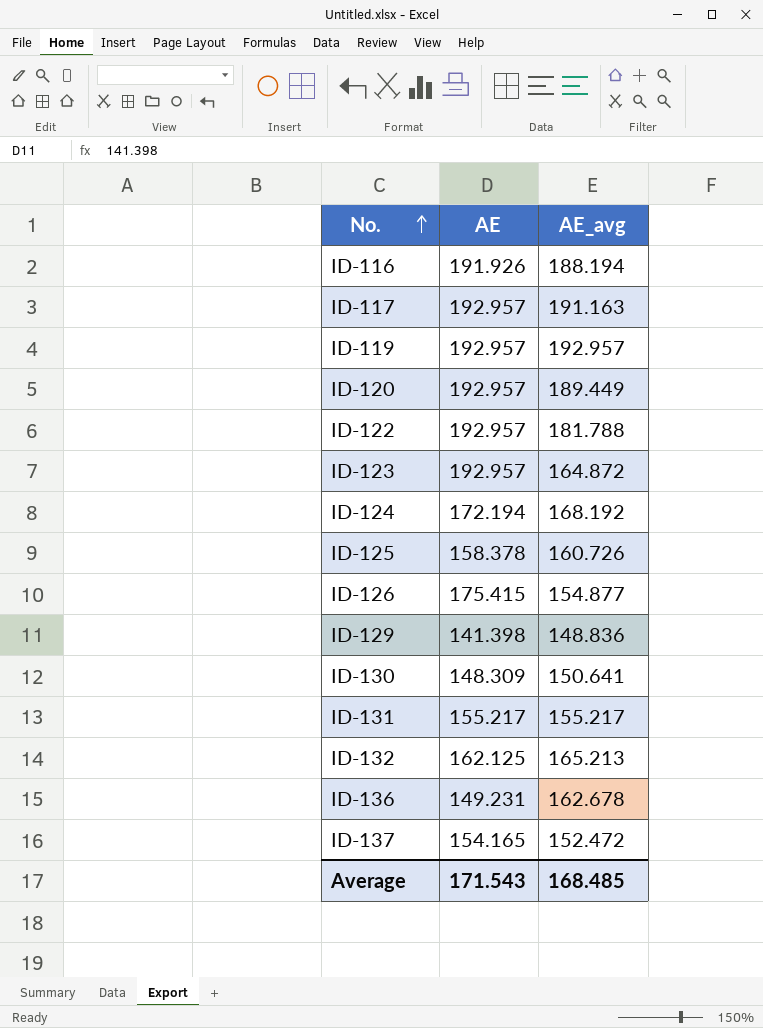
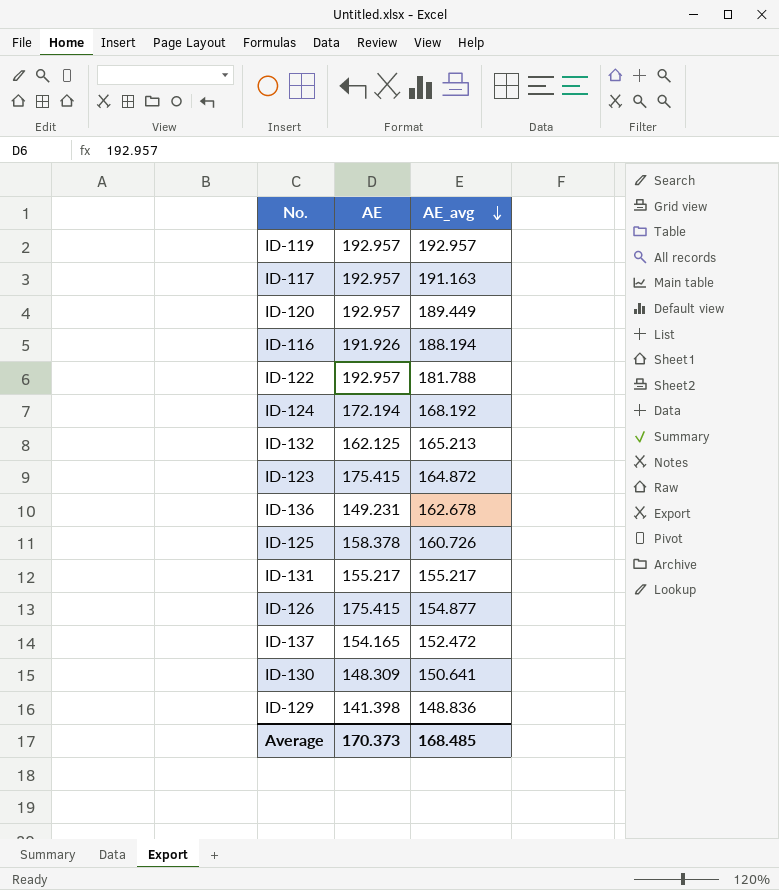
row order: No. ascending -> AE_avg descending
ID-123 | AE: 192.957 -> 175.415
Average | AE: 171.543 -> 170.373

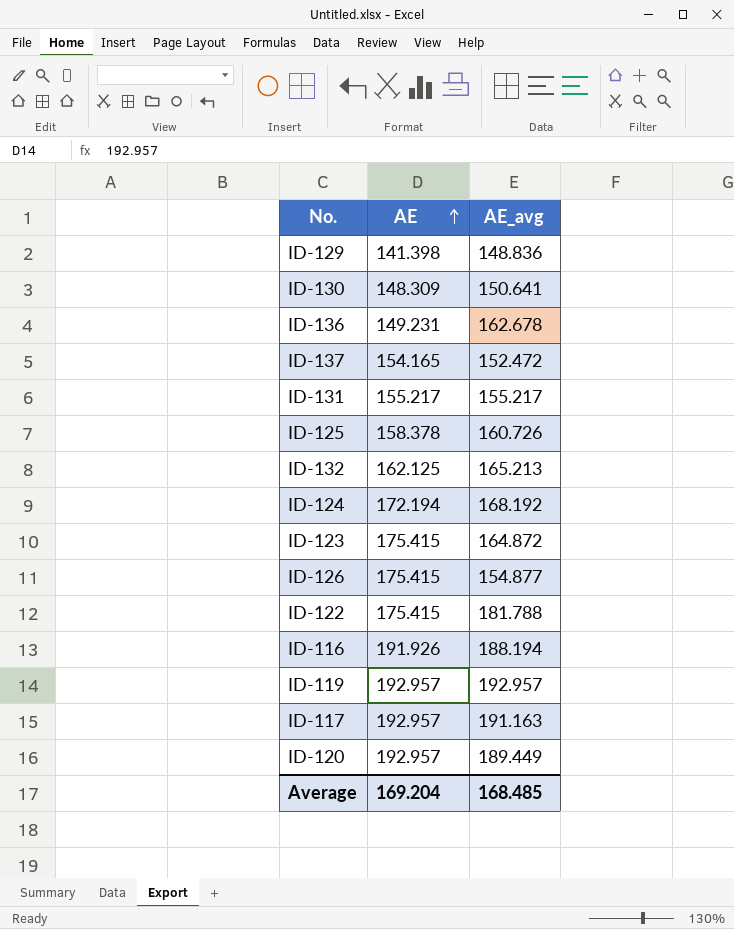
row order: AE_avg descending -> AE ascending
ID-122 | AE: 192.957 -> 175.415
Average | AE: 170.373 -> 169.204

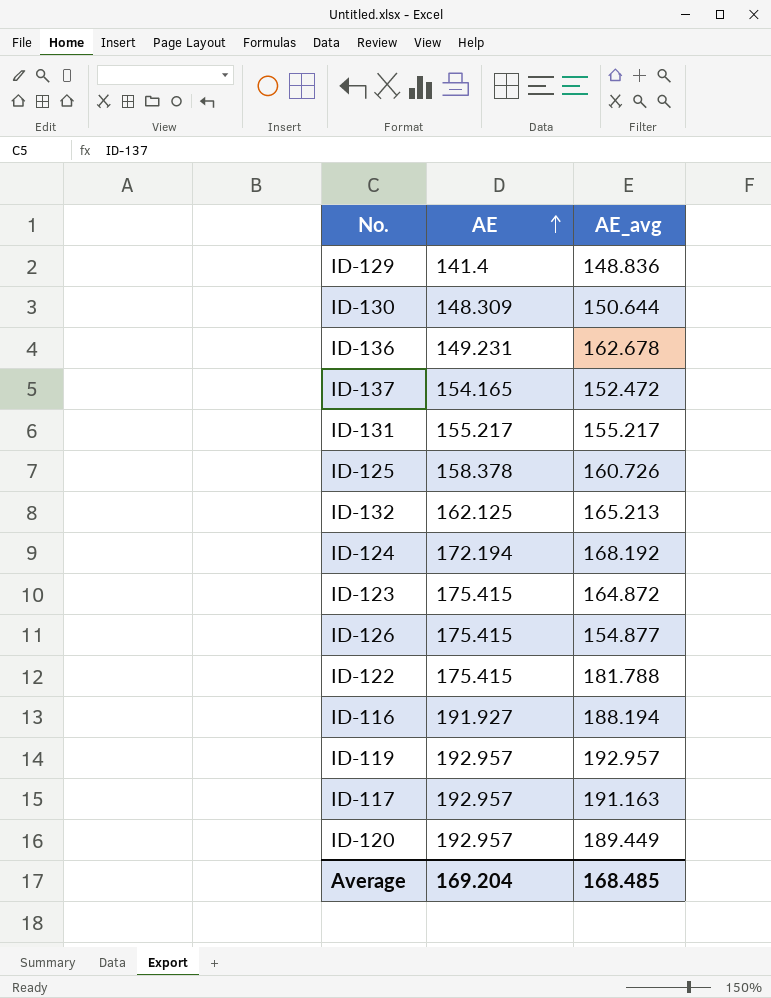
ID-129 | AE: 141.398 -> 141.4
ID-130 | AE_avg: 150.641 -> 150.644
ID-116 | AE: 191.926 -> 191.927

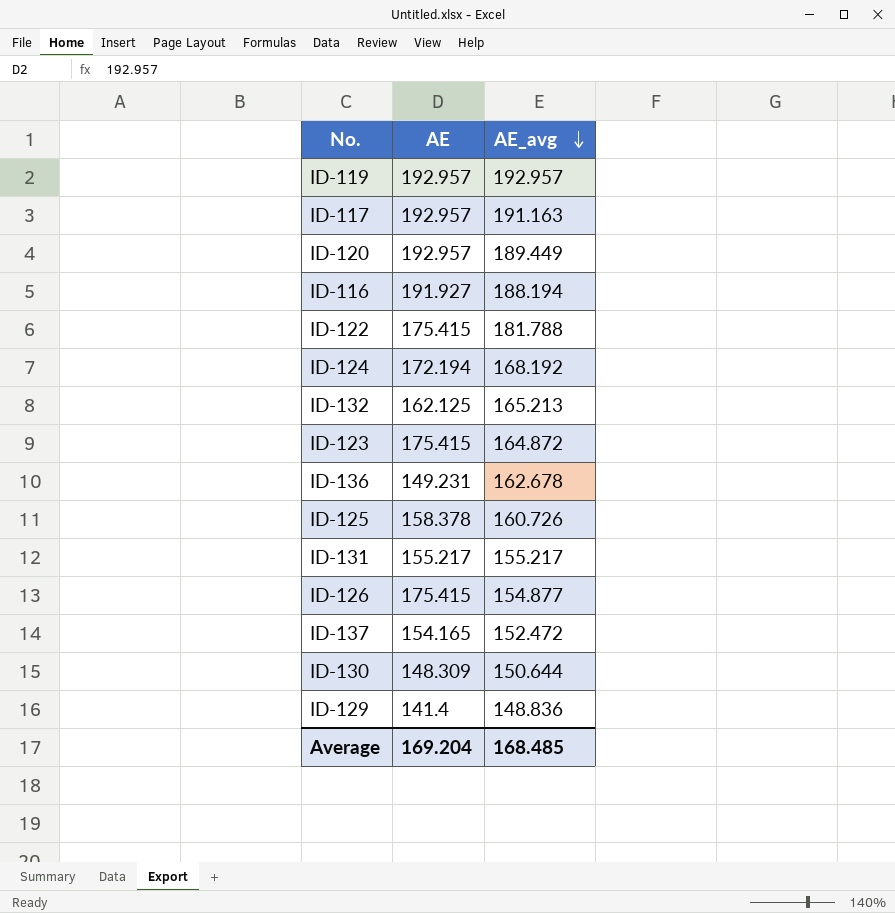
row order: AE ascending -> AE_avg descending

